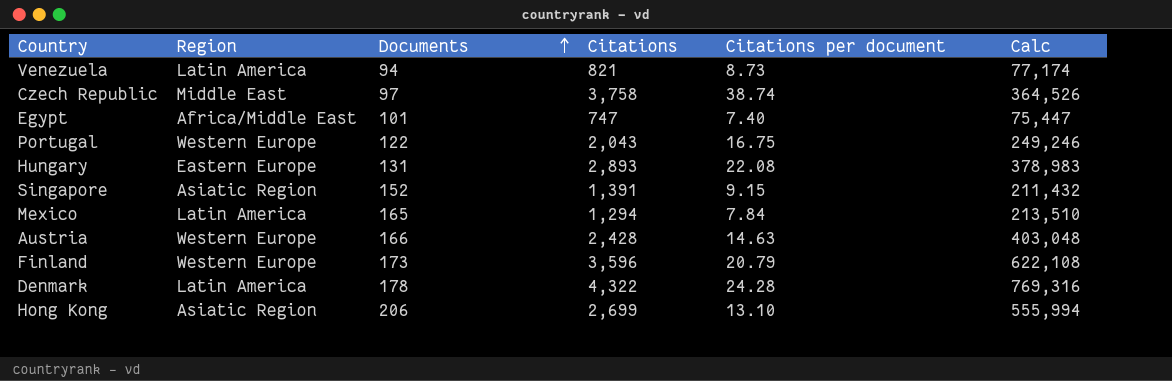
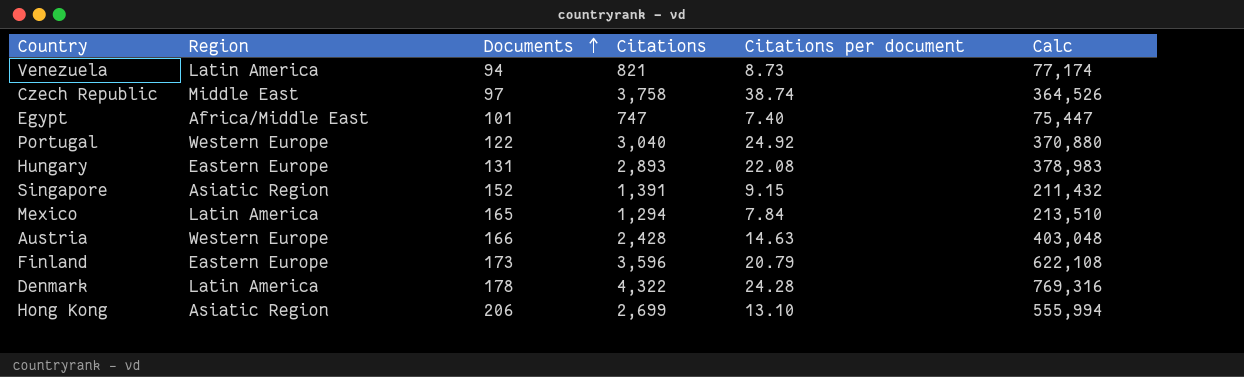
Portugal | Citations: 2,043 -> 3,040
Portugal | Citations per document: 16.75 -> 24.92
Portugal | Calc: 249,246 -> 370,880
Finland | Region: Western Europe -> Eastern Europe

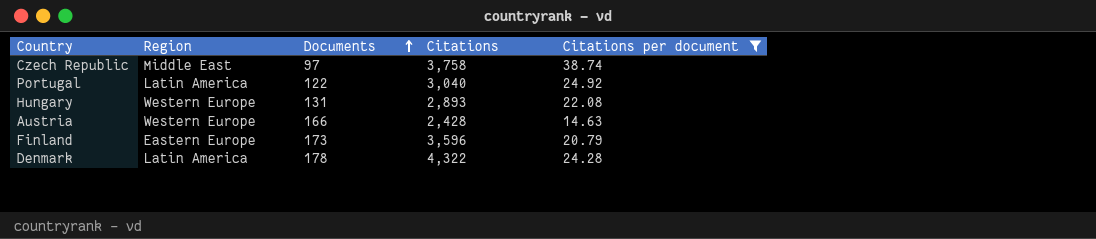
filter: none -> Citations per document >= 14.63
column Calc | formula: [Documents] * [Citations] -> none
Portugal | Region: Western Europe -> Latin America
Hungary | Region: Eastern Europe -> Western Europe

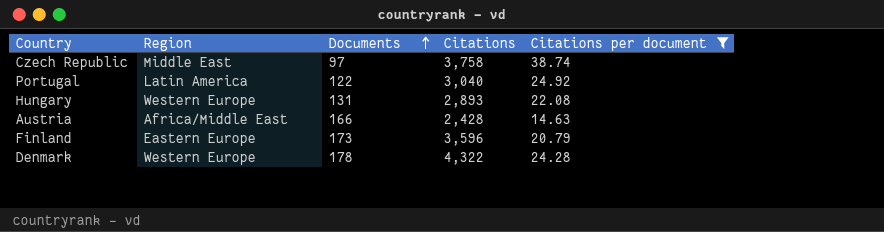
Austria | Region: Western Europe -> Africa/Middle East
Denmark | Region: Latin America -> Western Europe

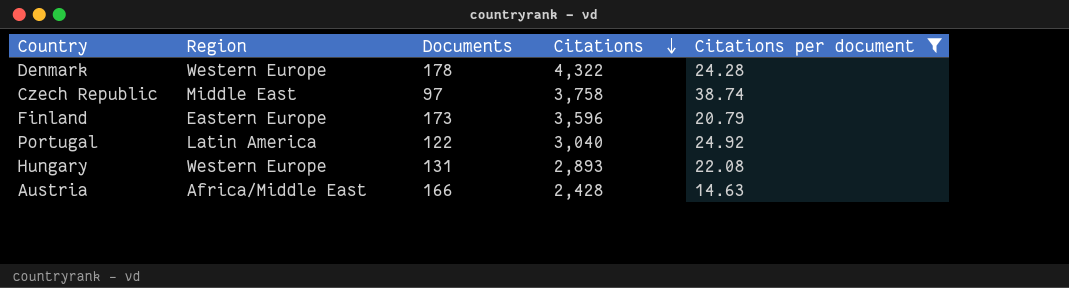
row order: Documents ascending -> Citations descending

